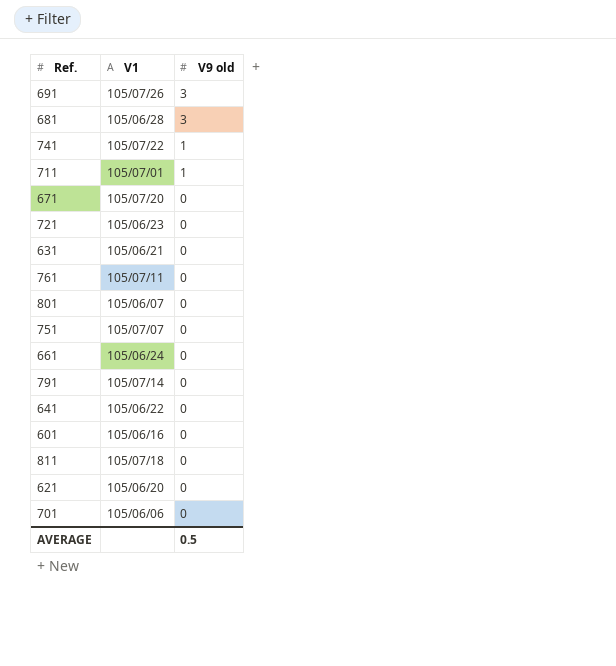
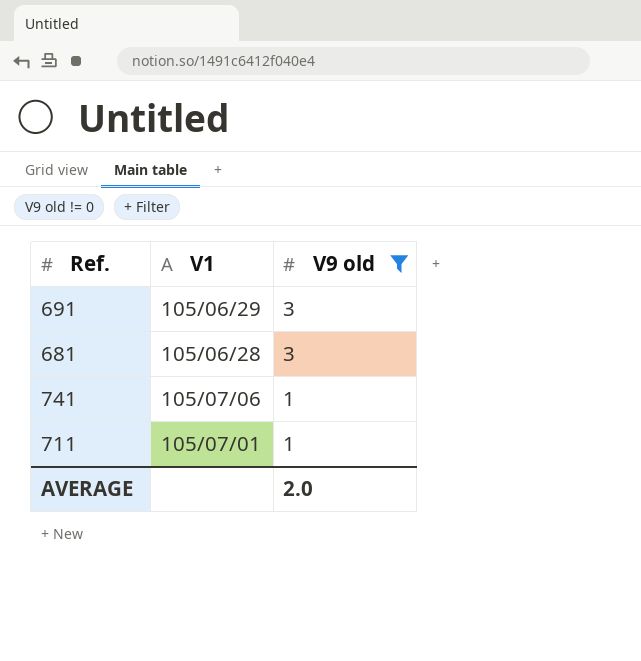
filter: none -> V9 old != 0
691 | V1: 105/07/26 -> 105/06/29
741 | V1: 105/07/22 -> 105/07/06
AVERAGE | V9 old: 0.5 -> 2.0

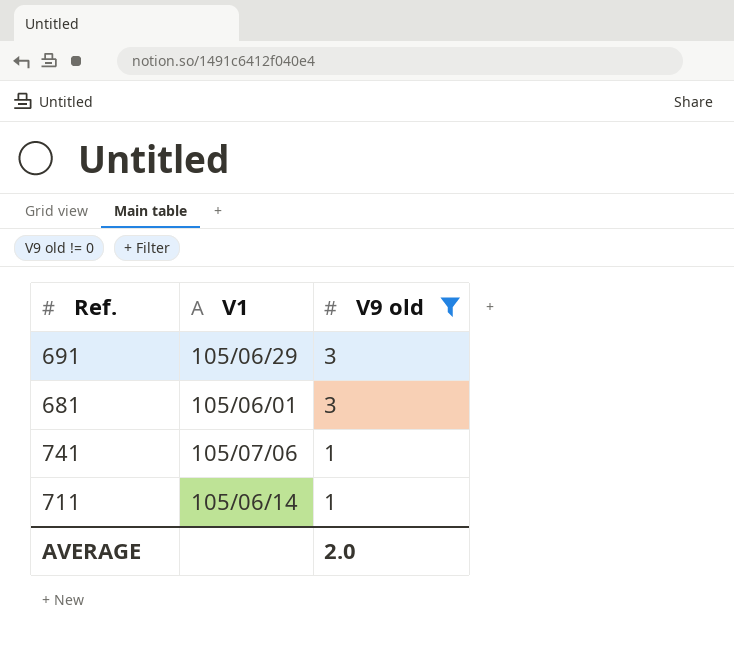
681 | V1: 105/06/28 -> 105/06/01
711 | V1: 105/07/01 -> 105/06/14

